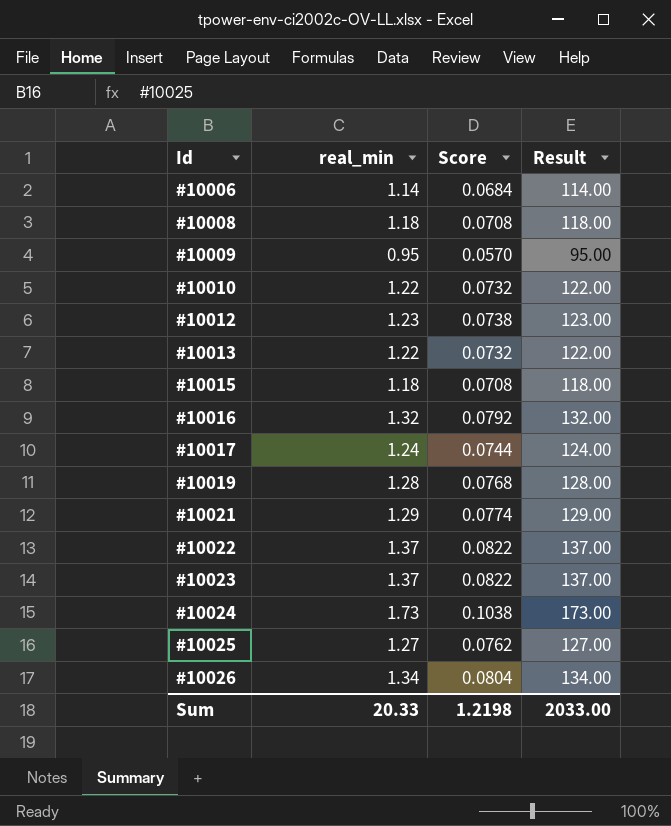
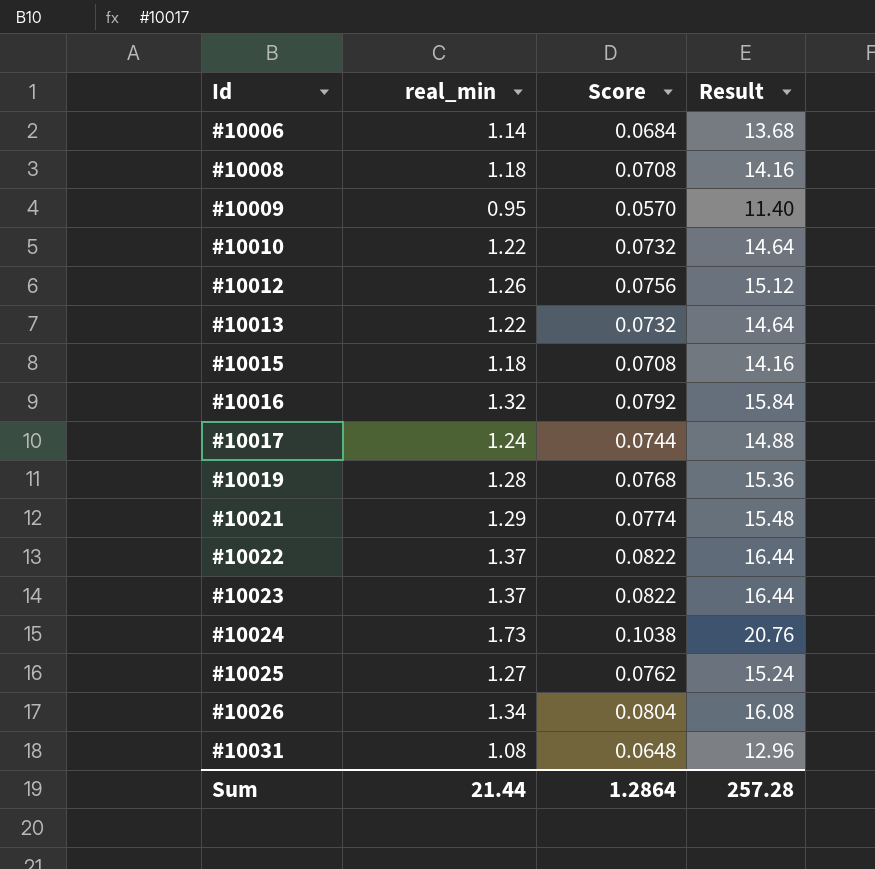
column Result | formula: [real_min] * 100 -> [real_min] * 12
#10012 | real_min: 1.23 -> 1.26
#10012 | Score: 0.0738 -> 0.0756
row #10031: none -> 1.08 | 0.0648 | 12.96
Sum | real_min: 20.33 -> 21.44
Sum | Score: 1.2198 -> 1.2864
Sum | Result: 2033.00 -> 257.28

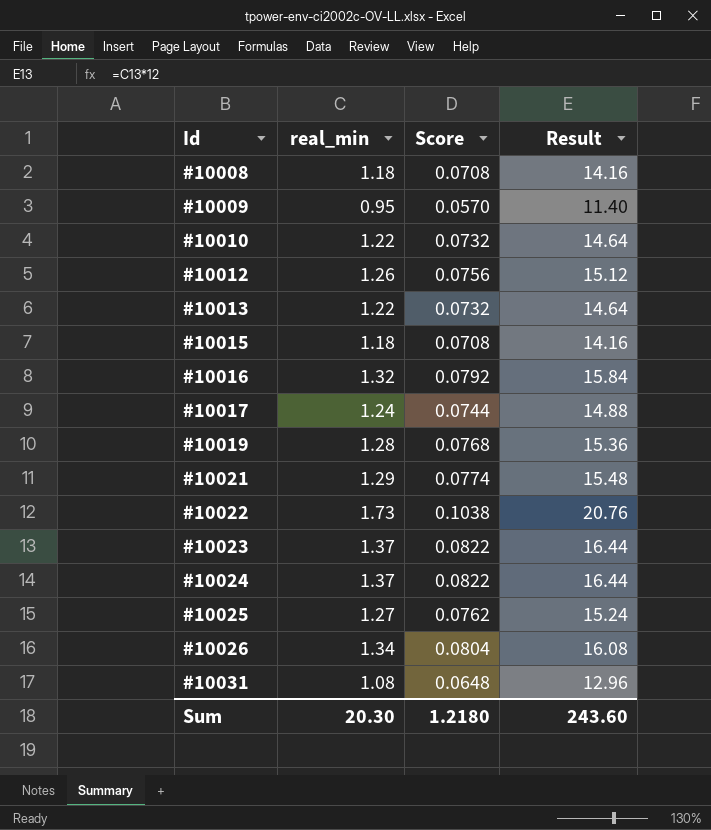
row #10006: 1.14 | 0.0684 | 13.68 -> none
#10022 | real_min: 1.37 -> 1.73
#10022 | Score: 0.0822 -> 0.1038
#10022 | Result: 16.44 -> 20.76
#10024 | real_min: 1.73 -> 1.37
#10024 | Score: 0.1038 -> 0.0822
#10024 | Result: 20.76 -> 16.44
Sum | real_min: 21.44 -> 20.30
Sum | Score: 1.2864 -> 1.2180
Sum | Result: 257.28 -> 243.60

